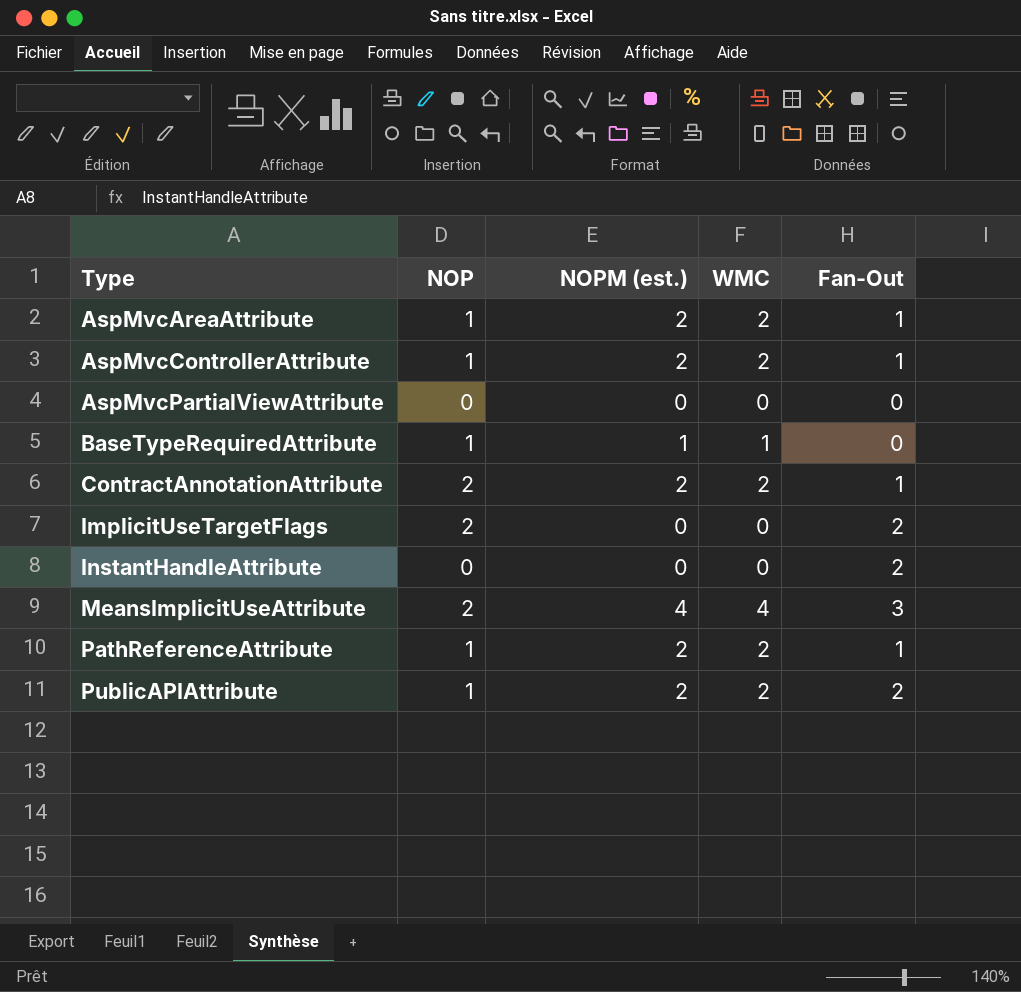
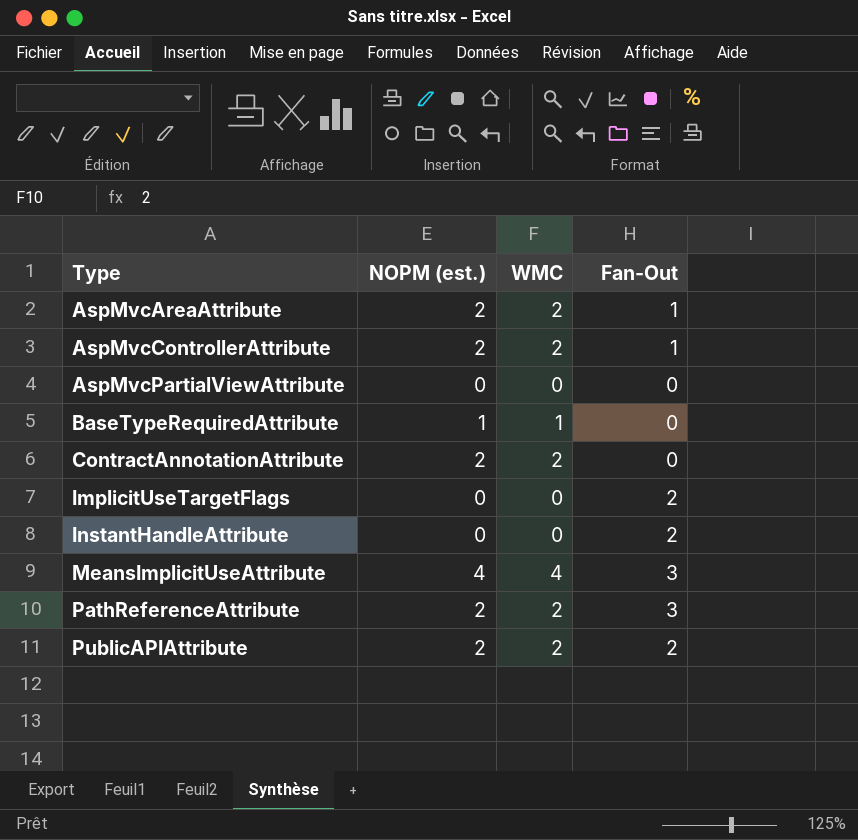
column NOP | position: 2 -> none
ContractAnnotationAttribute | Fan-Out: 1 -> 0
PathReferenceAttribute | Fan-Out: 1 -> 3

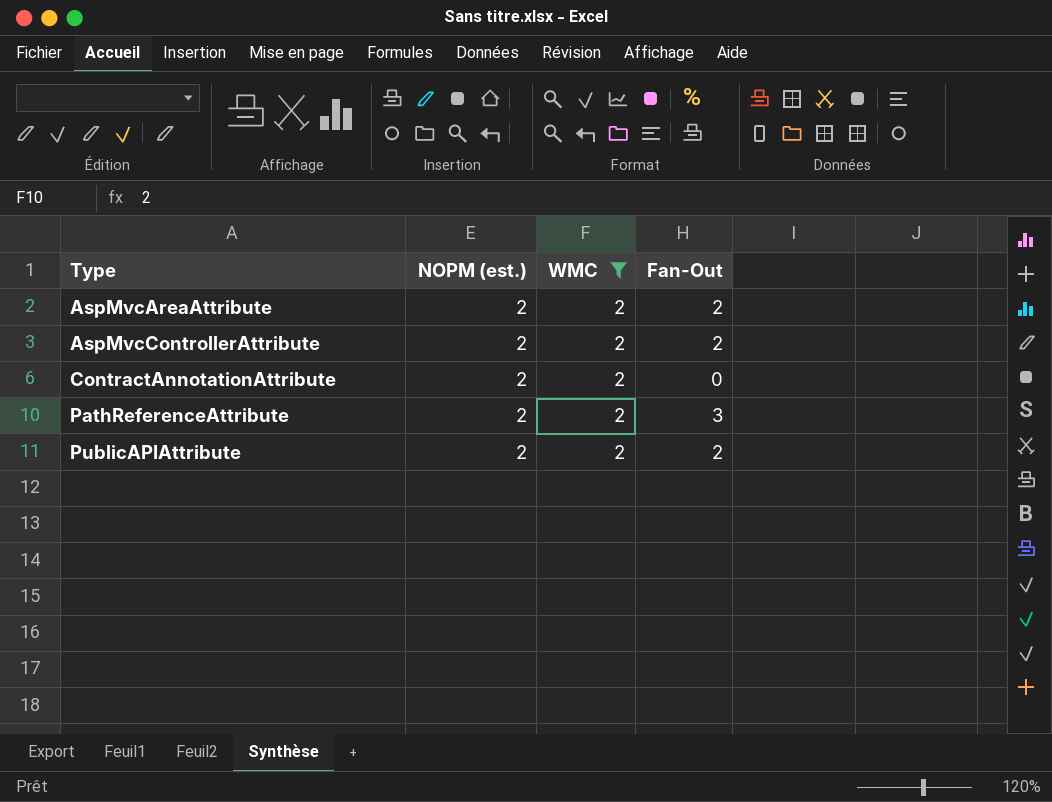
filter: none -> WMC = 2
AspMvcAreaAttribute | Fan-Out: 1 -> 2
AspMvcControllerAttribute | Fan-Out: 1 -> 2

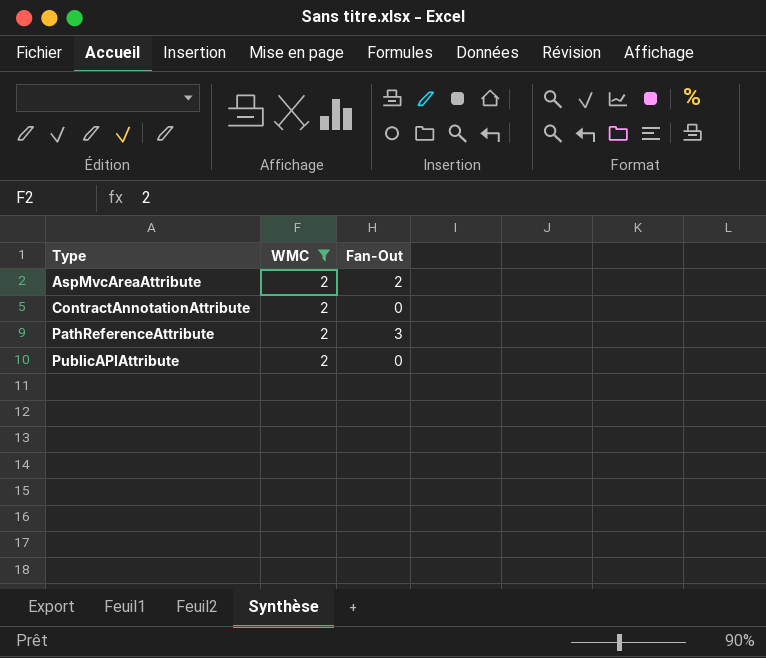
column NOPM (est.) | position: 2 -> none
row AspMvcControllerAttribute: 2 | 2 | 2 -> none
PublicAPIAttribute | Fan-Out: 2 -> 0

